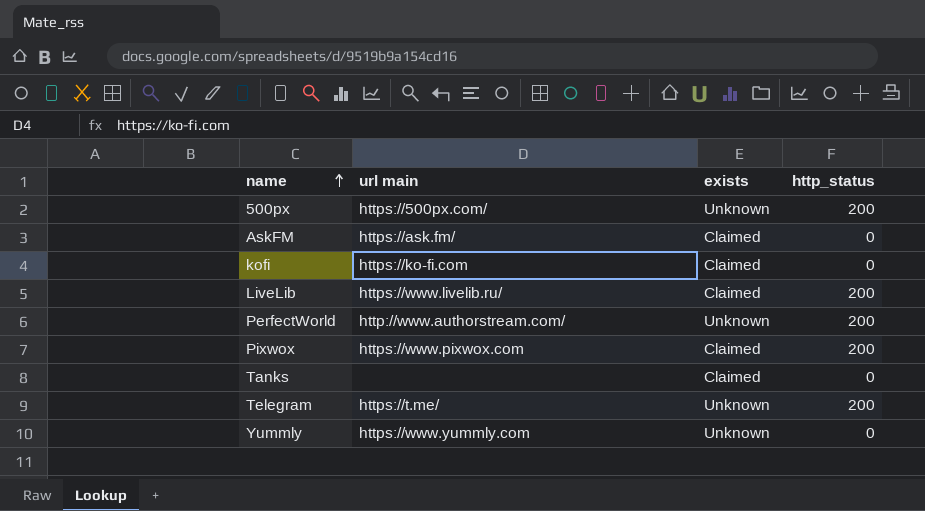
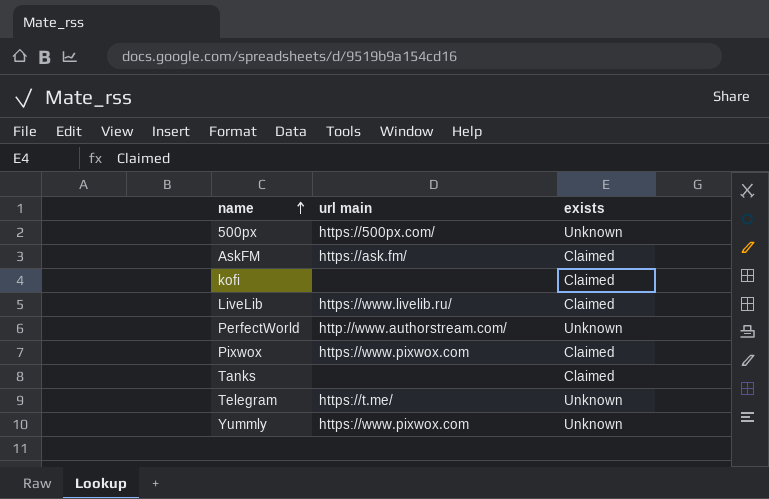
column http_status | position: 4 -> none
kofi | url main: https://ko-fi.com -> none
Yummly | url main: https://www.yummly.com -> https://www.pixwox.com

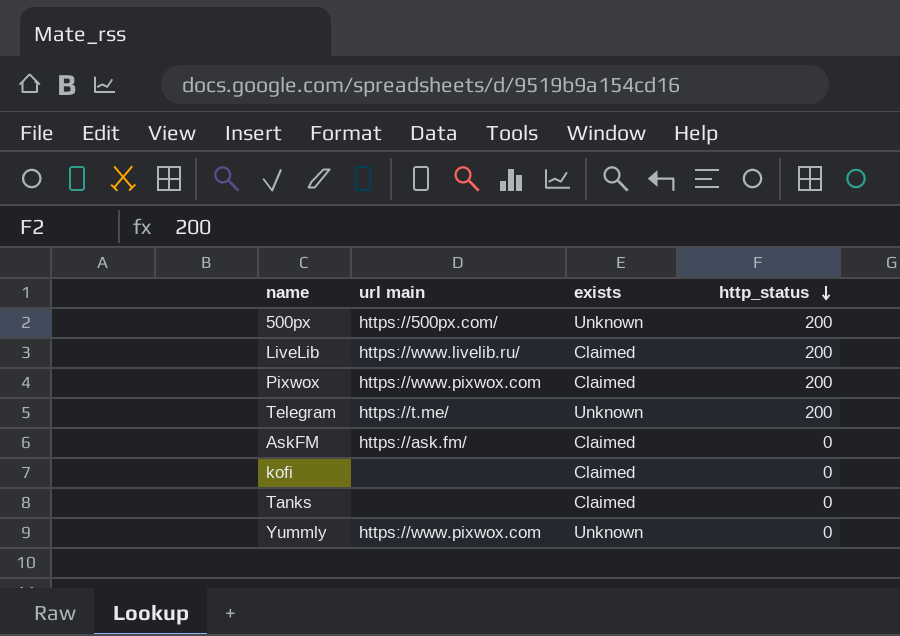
row order: name ascending -> http_status descending
column http_status | position: none -> 4
row PerfectWorld: http://www.authorstream.com/ | Unknown -> none

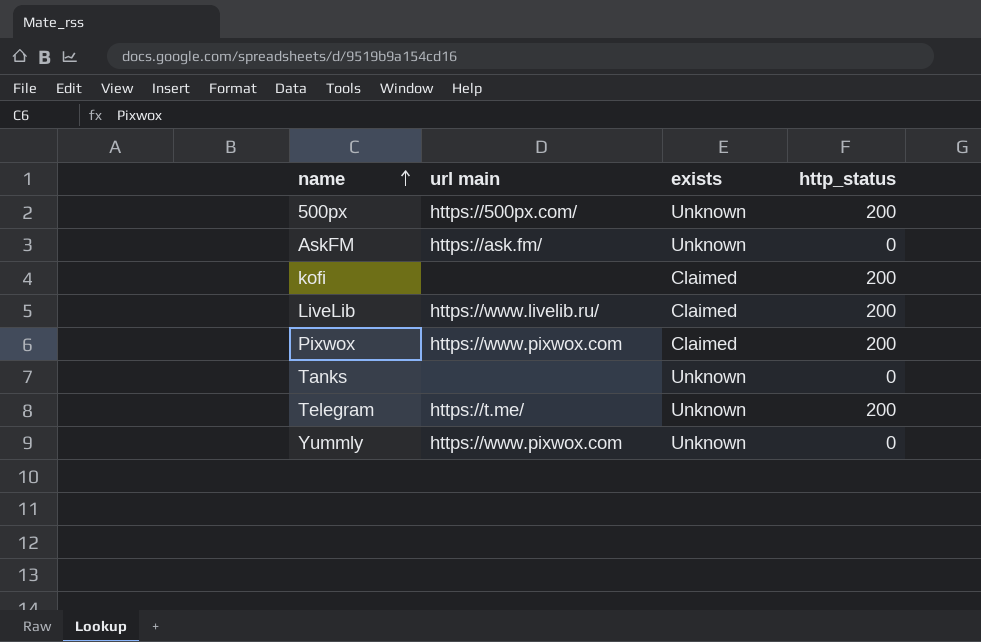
row order: http_status descending -> name ascending
AskFM | exists: Claimed -> Unknown
kofi | http_status: 0 -> 200
Tanks | exists: Claimed -> Unknown

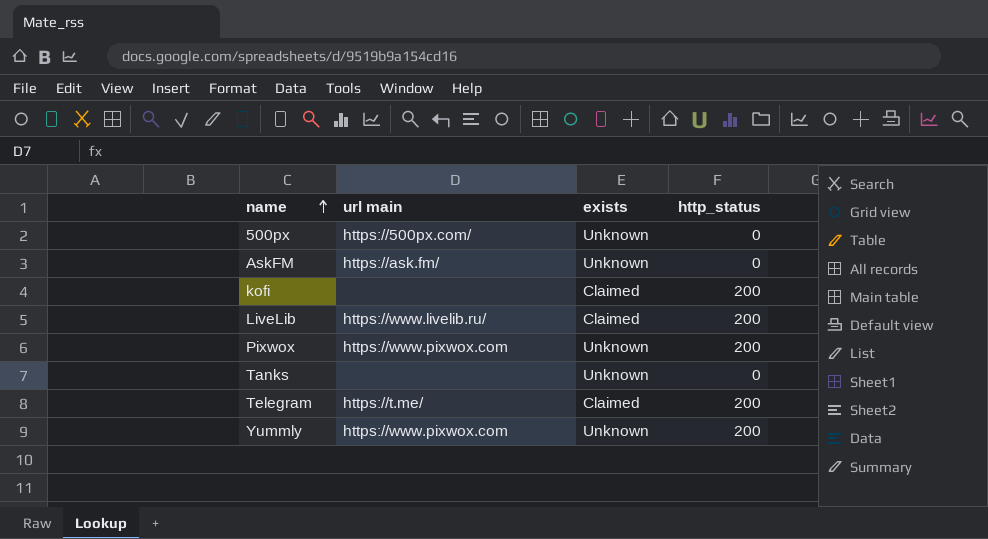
500px | http_status: 200 -> 0
Pixwox | exists: Claimed -> Unknown
Telegram | exists: Unknown -> Claimed
Yummly | http_status: 0 -> 200

